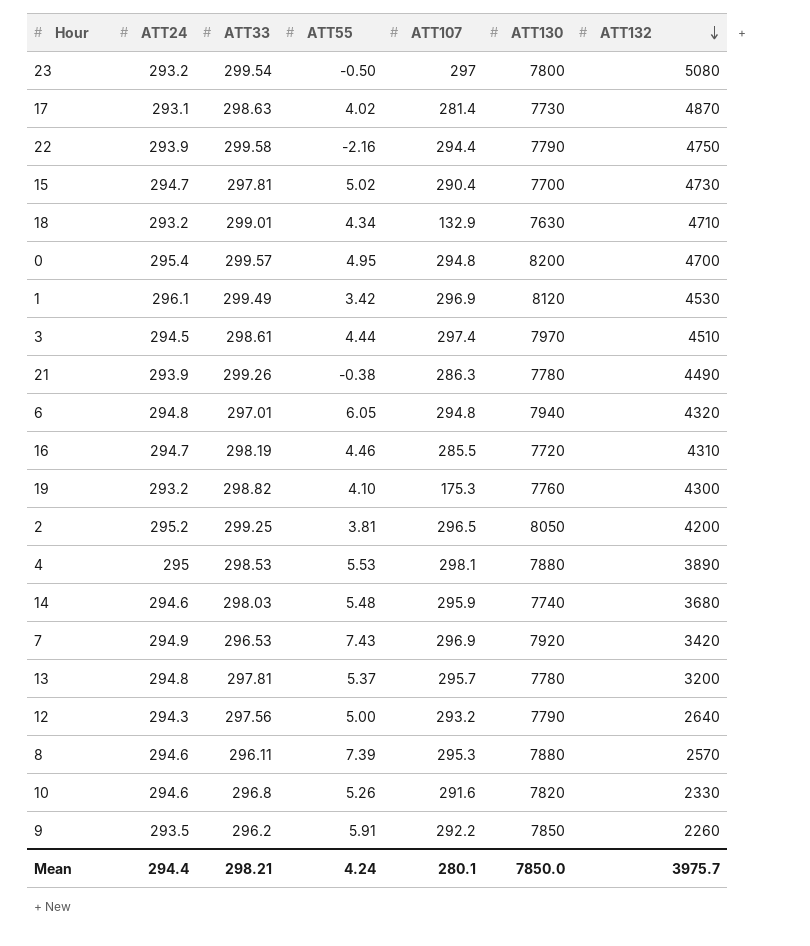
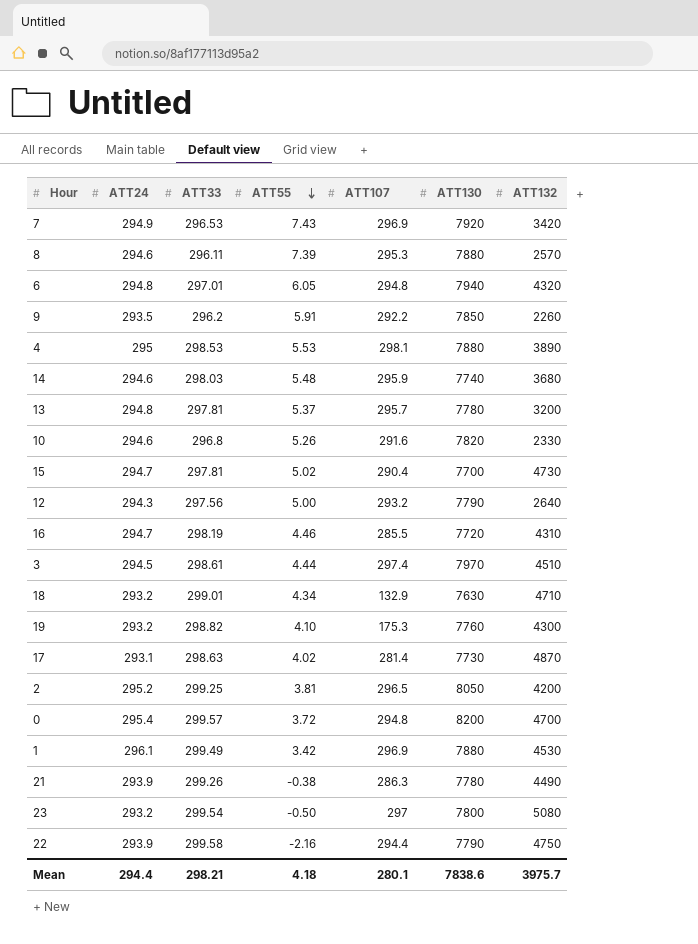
row order: ATT132 descending -> ATT55 descending
0 | ATT55: 4.95 -> 3.72
1 | ATT130: 8120 -> 7880
Mean | ATT55: 4.24 -> 4.18
Mean | ATT130: 7850.0 -> 7838.6

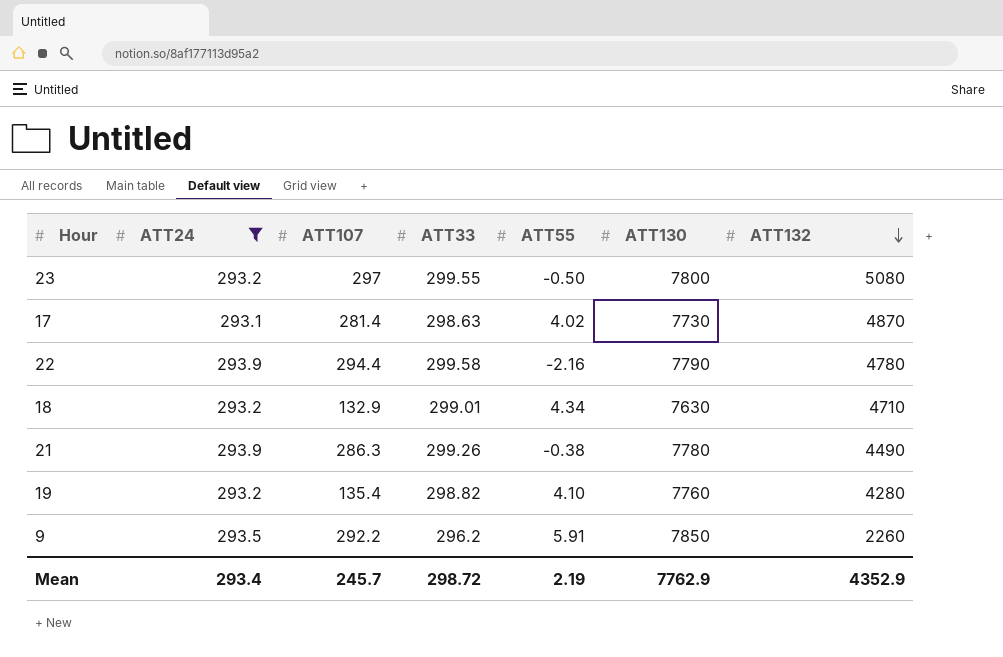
filter: none -> ATT24 <= 293.9
row order: ATT55 descending -> ATT132 descending
column ATT107 | position: 5 -> 3
23 | ATT33: 299.54 -> 299.55
22 | ATT132: 4750 -> 4780
19 | ATT107: 175.3 -> 135.4
19 | ATT132: 4300 -> 4280
Mean | ATT24: 294.4 -> 293.4
Mean | ATT107: 280.1 -> 245.7
Mean | ATT33: 298.21 -> 298.72
Mean | ATT55: 4.18 -> 2.19
Mean | ATT130: 7838.6 -> 7762.9
Mean | ATT132: 3975.7 -> 4352.9

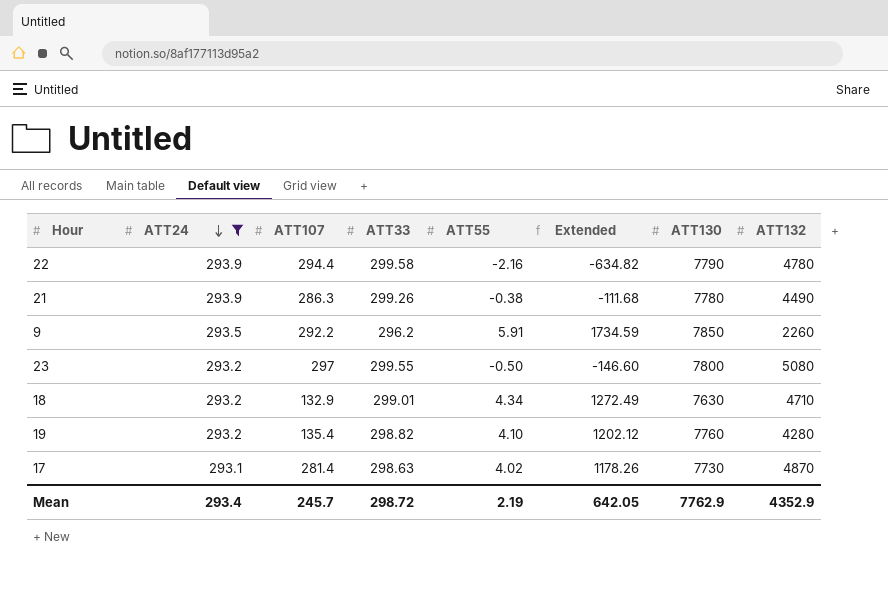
row order: ATT132 descending -> ATT24 descending
column Extended | formula: none -> [ATT24] * [ATT55]

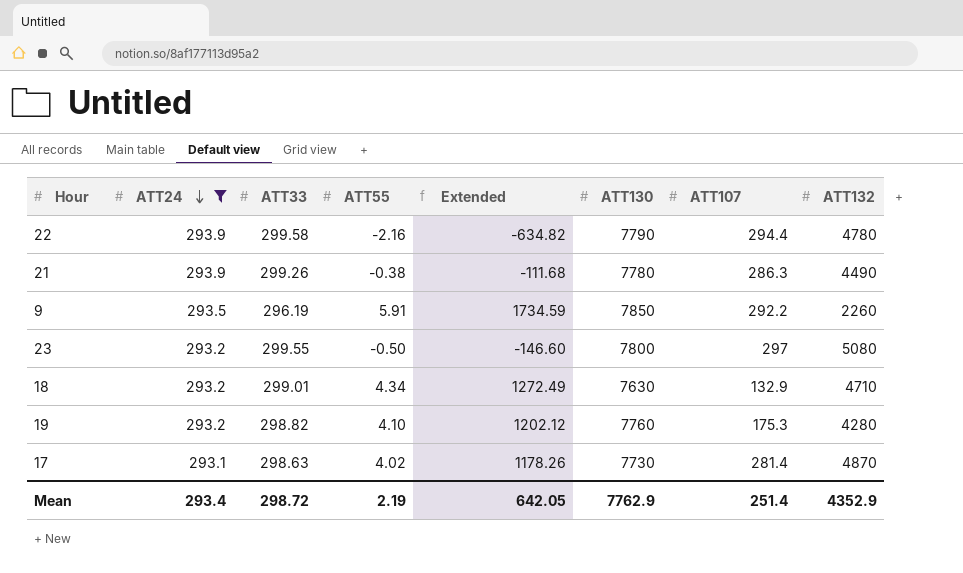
column ATT107 | position: 3 -> 7
9 | ATT33: 296.2 -> 296.19
19 | ATT107: 135.4 -> 175.3
Mean | ATT107: 245.7 -> 251.4

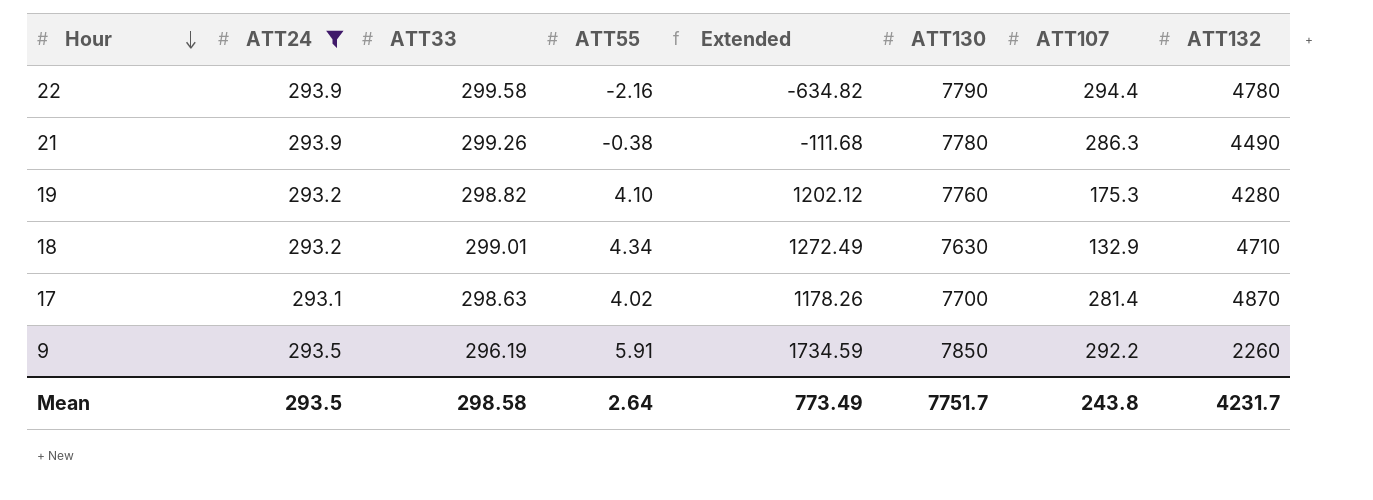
row order: ATT24 descending -> Hour descending
row 23: 293.2 | 299.55 | -0.50 | -146.60 | 7800 | 297 | 5080 -> none
17 | ATT130: 7730 -> 7700
Mean | ATT24: 293.4 -> 293.5
Mean | ATT33: 298.72 -> 298.58
Mean | ATT55: 2.19 -> 2.64
Mean | Extended: 642.05 -> 773.49
Mean | ATT130: 7762.9 -> 7751.7
Mean | ATT107: 251.4 -> 243.8
Mean | ATT132: 4352.9 -> 4231.7

